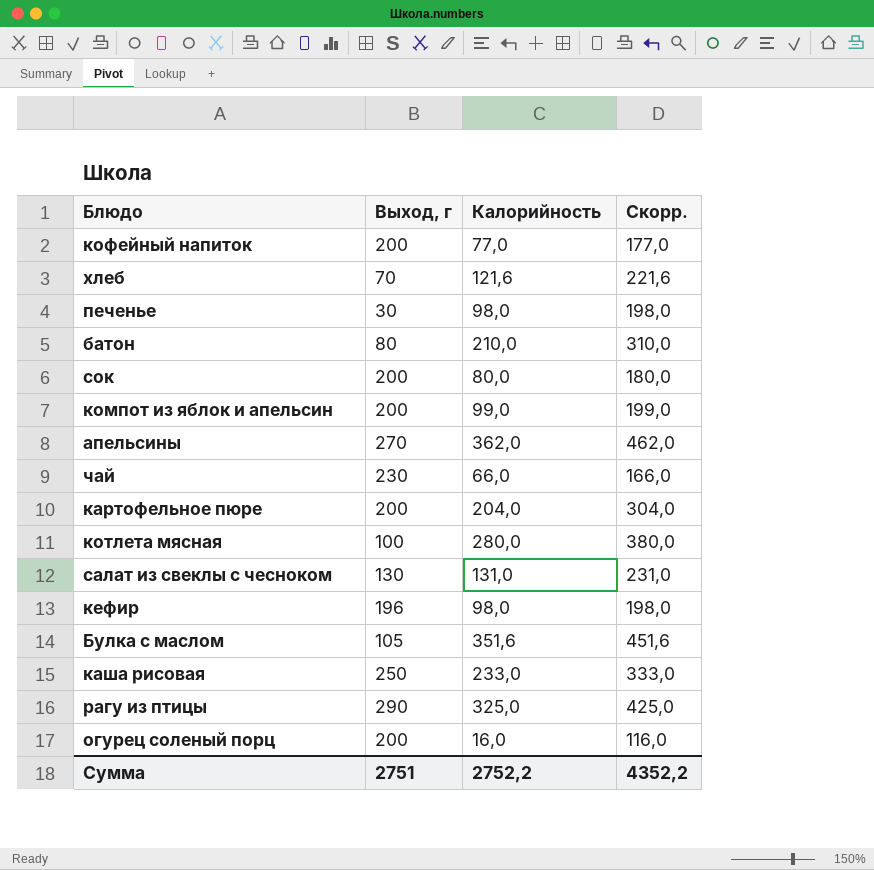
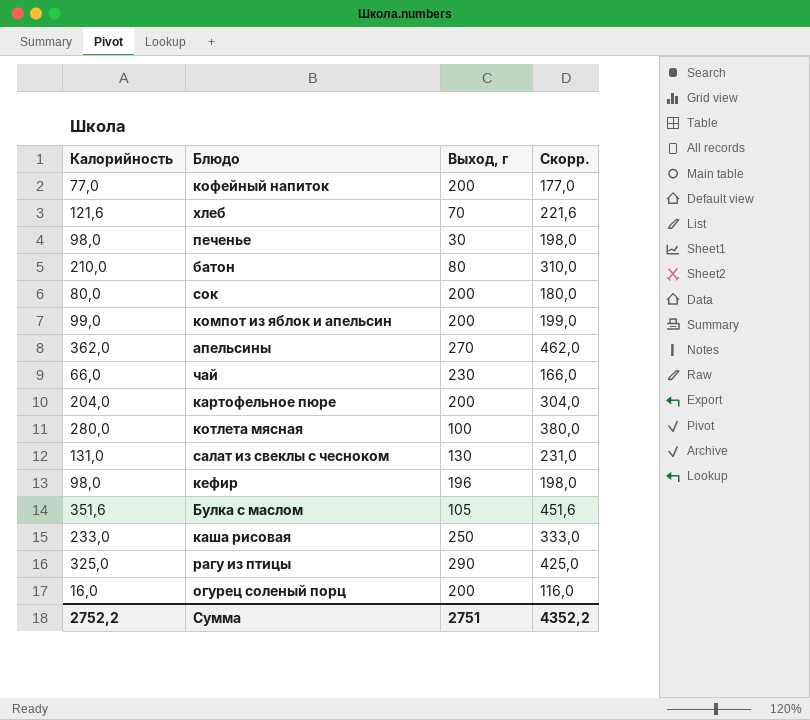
column Калорийность | position: 3 -> 1

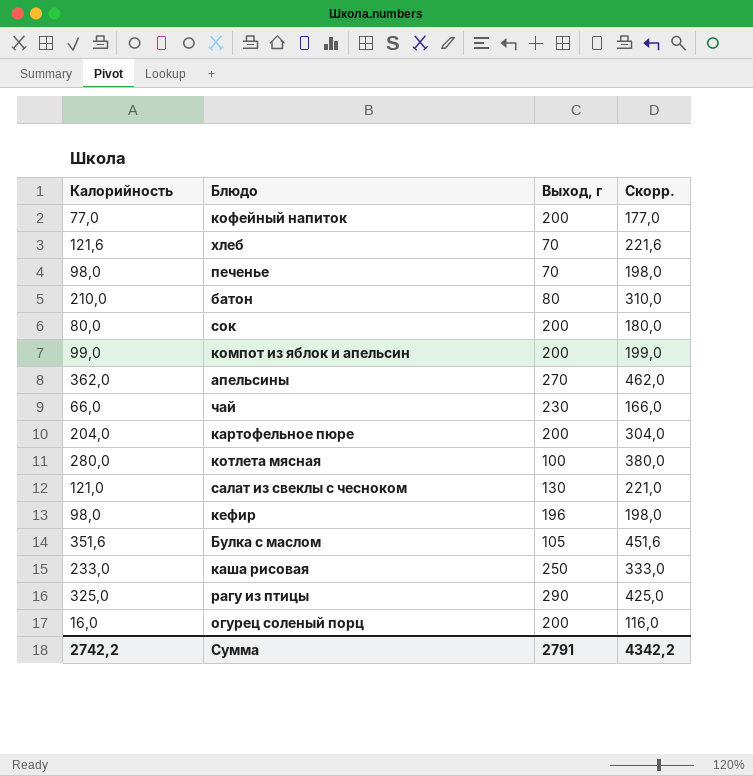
печенье | Выход, г: 30 -> 70
салат из свеклы с чесноком | Калорийность: 131,0 -> 121,0
салат из свеклы с чесноком | Скорр.: 231,0 -> 221,0
Сумма | Калорийность: 2752,2 -> 2742,2
Сумма | Выход, г: 2751 -> 2791
Сумма | Скорр.: 4352,2 -> 4342,2

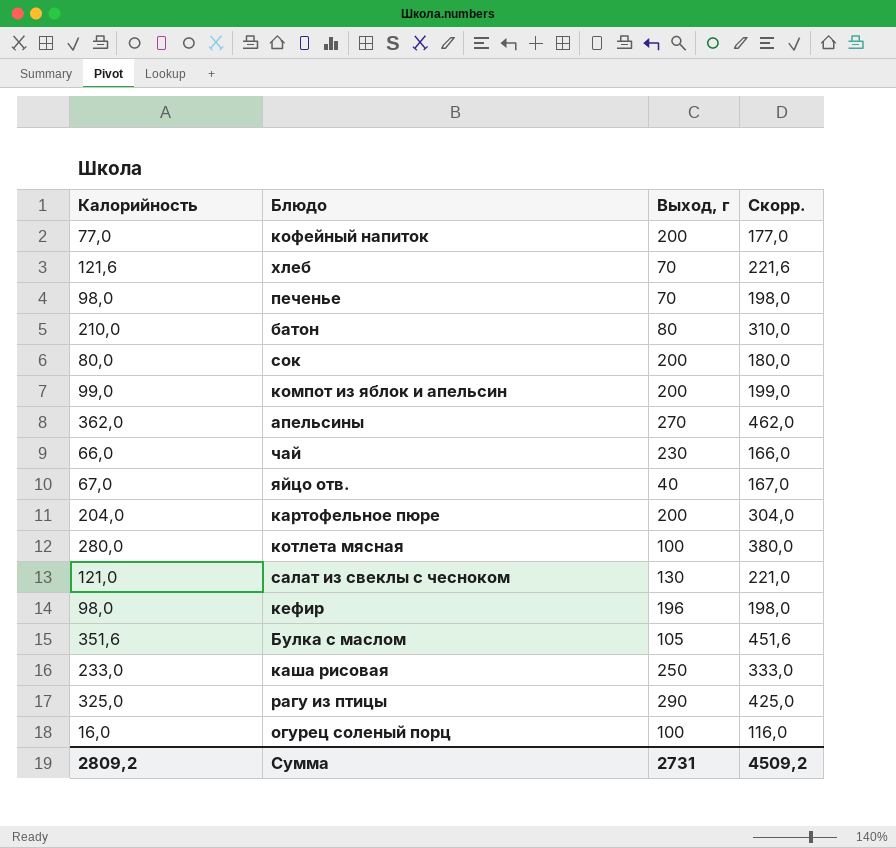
row яйцо отв.: none -> 67,0 | 40 | 167,0
огурец соленый порц | Выход, г: 200 -> 100
Сумма | Калорийность: 2742,2 -> 2809,2
Сумма | Выход, г: 2791 -> 2731
Сумма | Скорр.: 4342,2 -> 4509,2

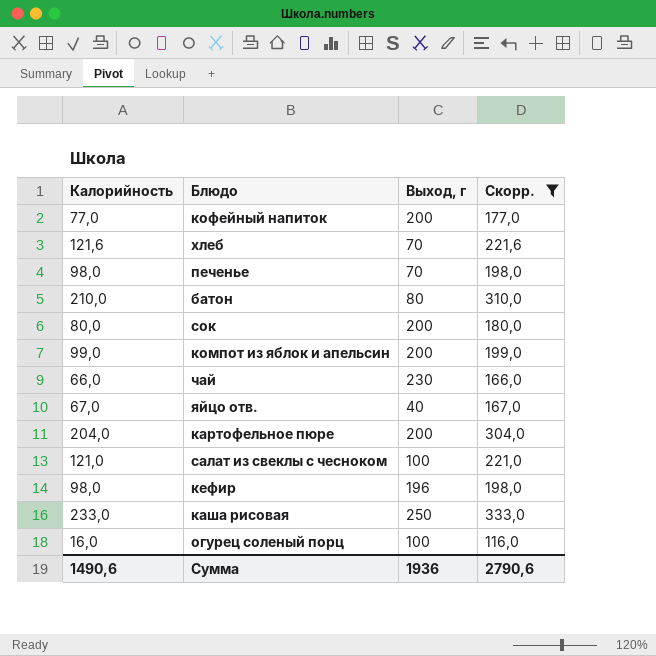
filter: none -> Скорр. <= 333,0
салат из свеклы с чесноком | Выход, г: 130 -> 100
Сумма | Калорийность: 2809,2 -> 1490,6
Сумма | Выход, г: 2731 -> 1936
Сумма | Скорр.: 4509,2 -> 2790,6

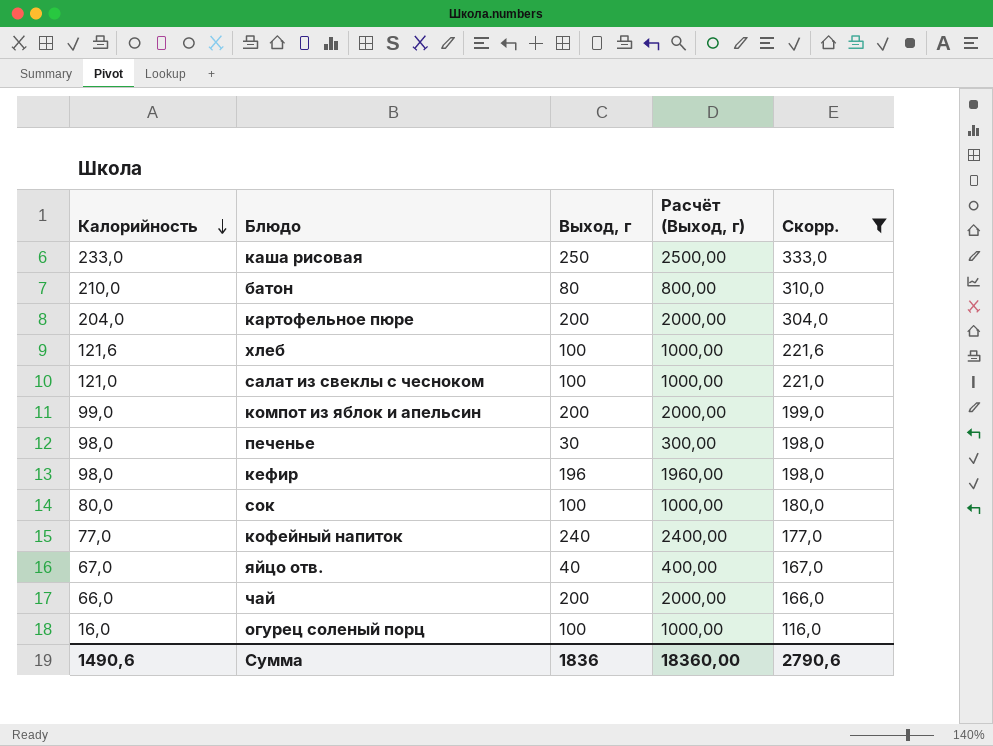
row order: none -> Калорийность descending
column Расчёт (Выход, г) | formula: none -> [Выход, г] * 10
хлеб | Выход, г: 70 -> 100
печенье | Выход, г: 70 -> 30
сок | Выход, г: 200 -> 100
кофейный напиток | Выход, г: 200 -> 240
чай | Выход, г: 230 -> 200
Сумма | Выход, г: 1936 -> 1836

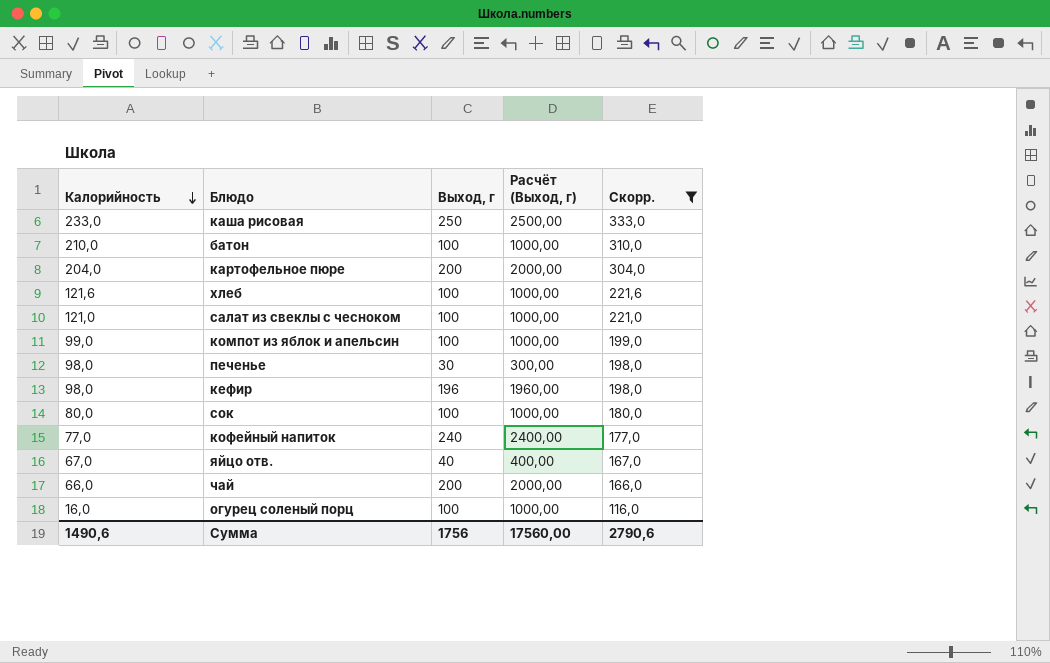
батон | Выход, г: 80 -> 100
батон | Расчёт (Выход, г): 800,00 -> 1000,00
компот из яблок и апельсин | Выход, г: 200 -> 100
компот из яблок и апельсин | Расчёт (Выход, г): 2000,00 -> 1000,00
Сумма | Выход, г: 1836 -> 1756
Сумма | Расчёт (Выход, г): 18360,00 -> 17560,00

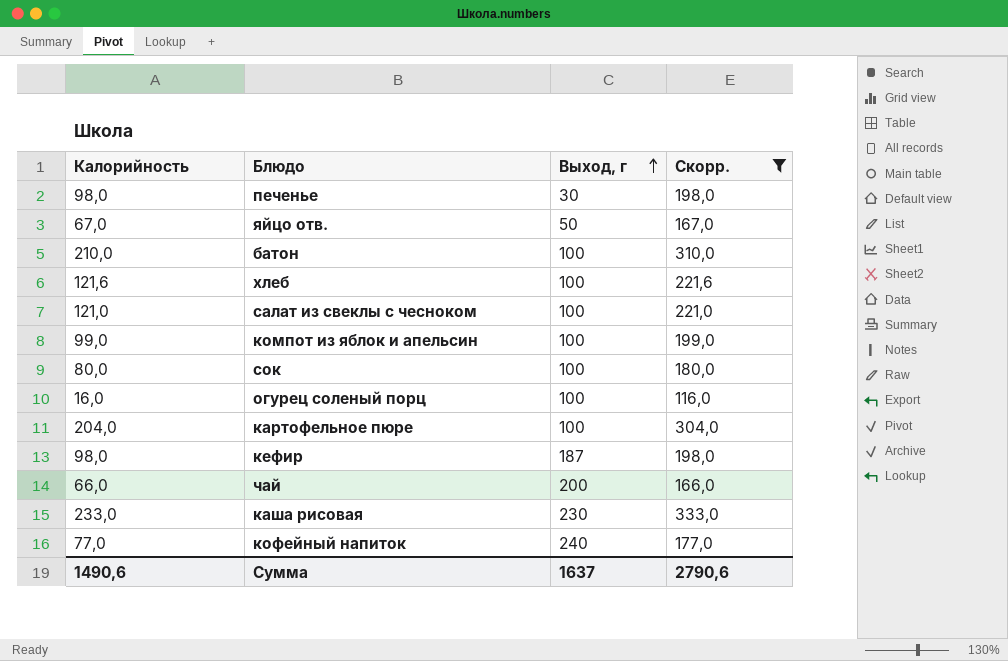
row order: Калорийность descending -> Выход, г ascending
column Расчёт (Выход, г) | formula: [Выход, г] * 10 -> none
яйцо отв. | Выход, г: 40 -> 50
картофельное пюре | Выход, г: 200 -> 100
кефир | Выход, г: 196 -> 187
каша рисовая | Выход, г: 250 -> 230
Сумма | Выход, г: 1756 -> 1637

